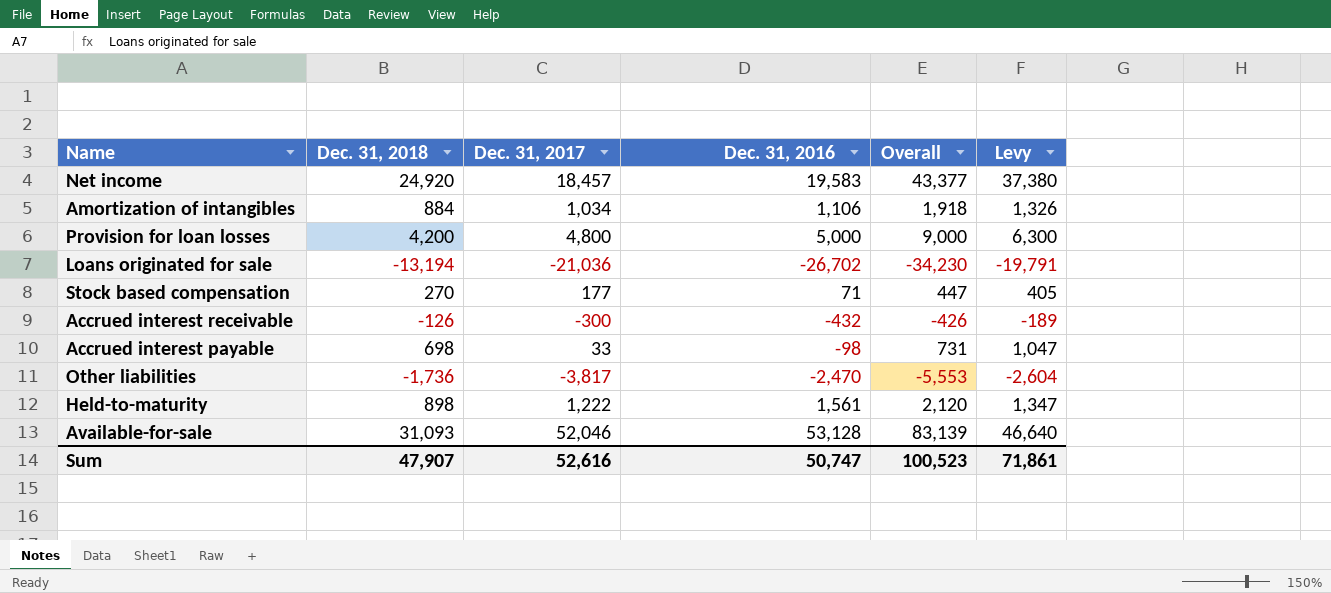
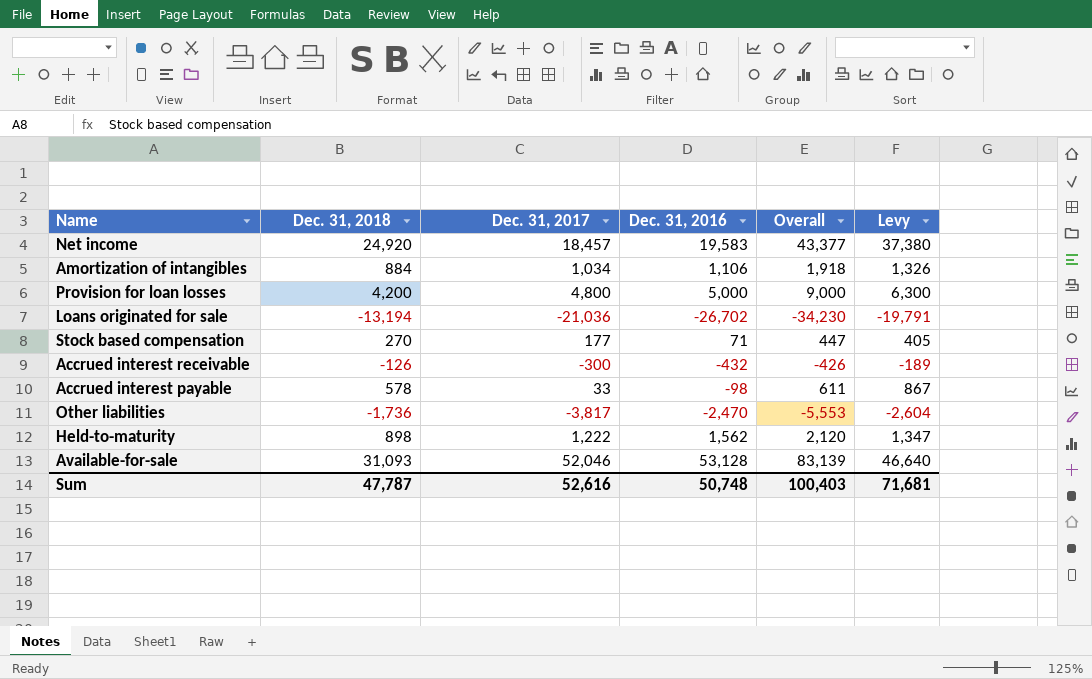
Accrued interest payable | Dec. 31, 2018: 698 -> 578
Accrued interest payable | Overall: 731 -> 611
Accrued interest payable | Levy: 1,047 -> 867
Held-to-maturity | Dec. 31, 2016: 1,561 -> 1,562
Sum | Dec. 31, 2018: 47,907 -> 47,787
Sum | Dec. 31, 2016: 50,747 -> 50,748
Sum | Overall: 100,523 -> 100,403
Sum | Levy: 71,861 -> 71,681

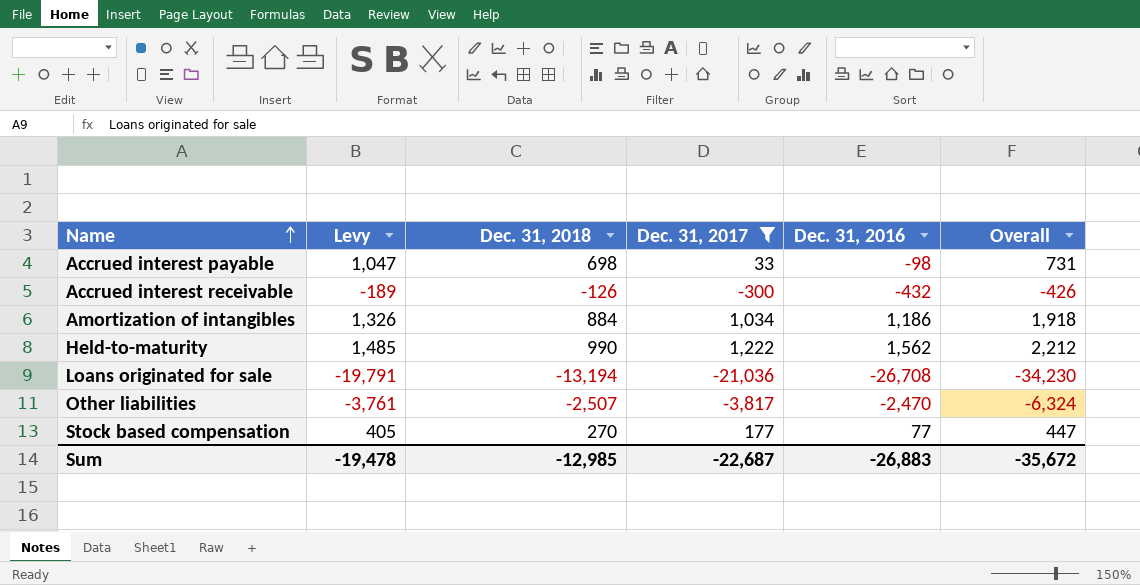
filter: none -> Dec. 31, 2017 <= 1,222
row order: none -> Name ascending
column Levy | position: 6 -> 2
Accrued interest payable | Levy: 867 -> 1,047
Accrued interest payable | Dec. 31, 2018: 578 -> 698
Accrued interest payable | Overall: 611 -> 731
Amortization of intangibles | Dec. 31, 2016: 1,106 -> 1,186
Held-to-maturity | Levy: 1,347 -> 1,485
Held-to-maturity | Dec. 31, 2018: 898 -> 990
Held-to-maturity | Overall: 2,120 -> 2,212
Loans originated for sale | Dec. 31, 2016: -26,702 -> -26,708
Other liabilities | Levy: -2,604 -> -3,761
Other liabilities | Dec. 31, 2018: -1,736 -> -2,507
Other liabilities | Overall: -5,553 -> -6,324
Stock based compensation | Dec. 31, 2016: 71 -> 77
Sum | Levy: 71,681 -> -19,478
Sum | Dec. 31, 2018: 47,787 -> -12,985
Sum | Dec. 31, 2017: 52,616 -> -22,687
Sum | Dec. 31, 2016: 50,748 -> -26,883
Sum | Overall: 100,403 -> -35,672

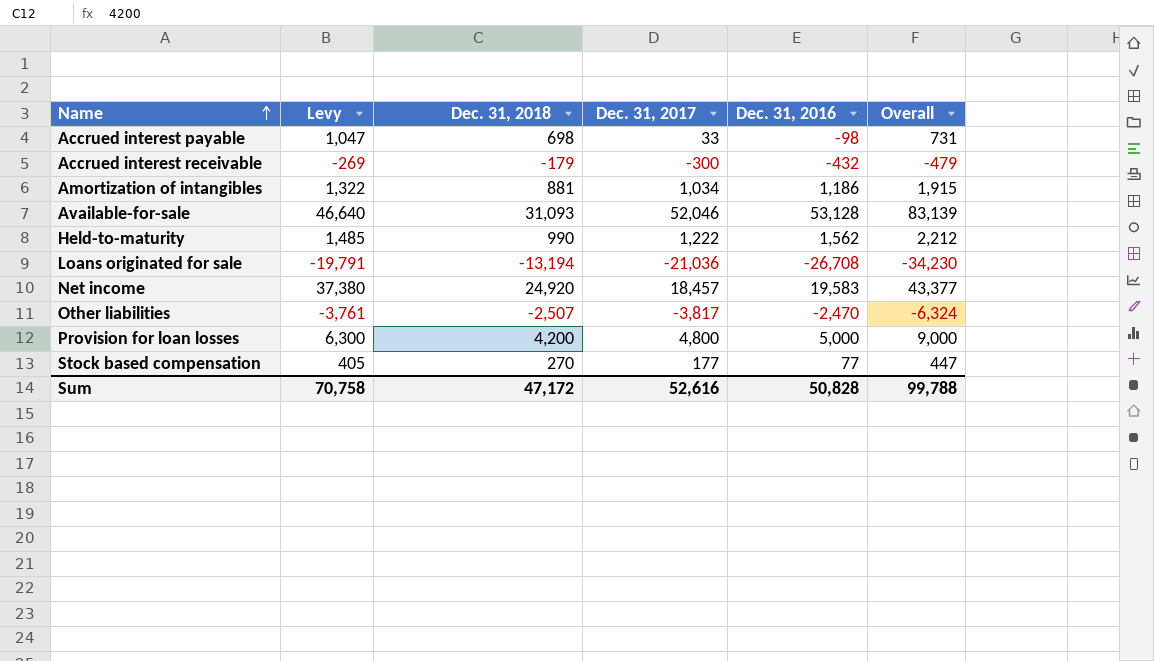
filter: Dec. 31, 2017 <= 1,222 -> none
Accrued interest receivable | Levy: -189 -> -269
Accrued interest receivable | Dec. 31, 2018: -126 -> -179
Accrued interest receivable | Overall: -426 -> -479
Amortization of intangibles | Levy: 1,326 -> 1,322
Amortization of intangibles | Dec. 31, 2018: 884 -> 881
Amortization of intangibles | Overall: 1,918 -> 1,915
Sum | Levy: -19,478 -> 70,758
Sum | Dec. 31, 2018: -12,985 -> 47,172
Sum | Dec. 31, 2017: -22,687 -> 52,616
Sum | Dec. 31, 2016: -26,883 -> 50,828
Sum | Overall: -35,672 -> 99,788

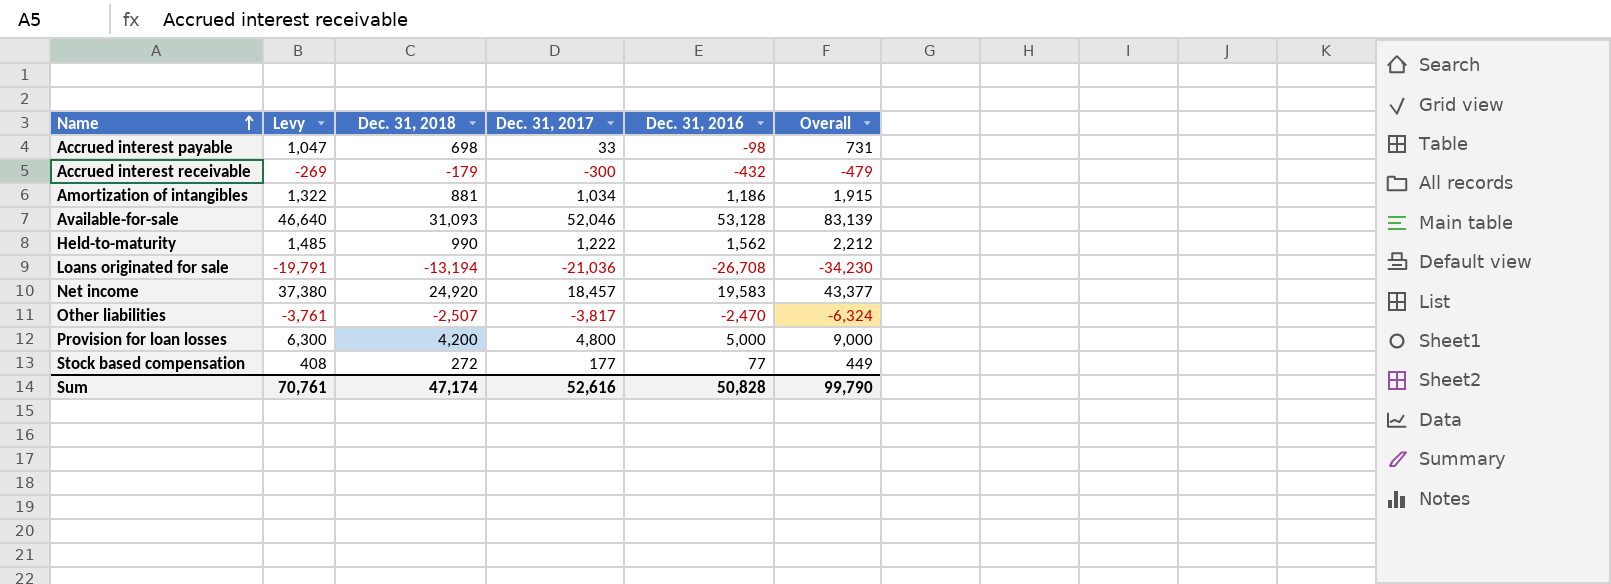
Stock based compensation | Levy: 405 -> 408
Stock based compensation | Dec. 31, 2018: 270 -> 272
Stock based compensation | Overall: 447 -> 449
Sum | Levy: 70,758 -> 70,761
Sum | Dec. 31, 2018: 47,172 -> 47,174
Sum | Overall: 99,788 -> 99,790

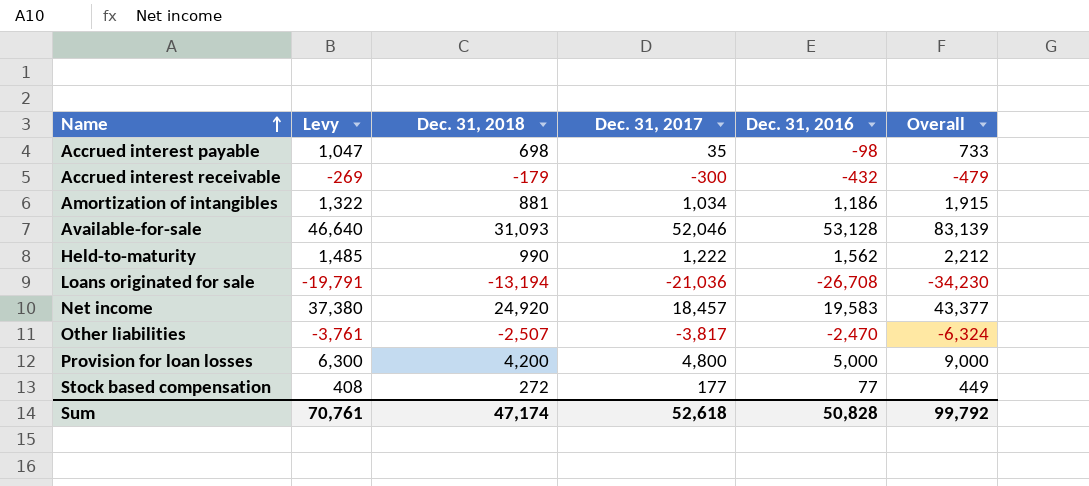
Accrued interest payable | Dec. 31, 2017: 33 -> 35
Accrued interest payable | Overall: 731 -> 733
Sum | Dec. 31, 2017: 52,616 -> 52,618
Sum | Overall: 99,790 -> 99,792

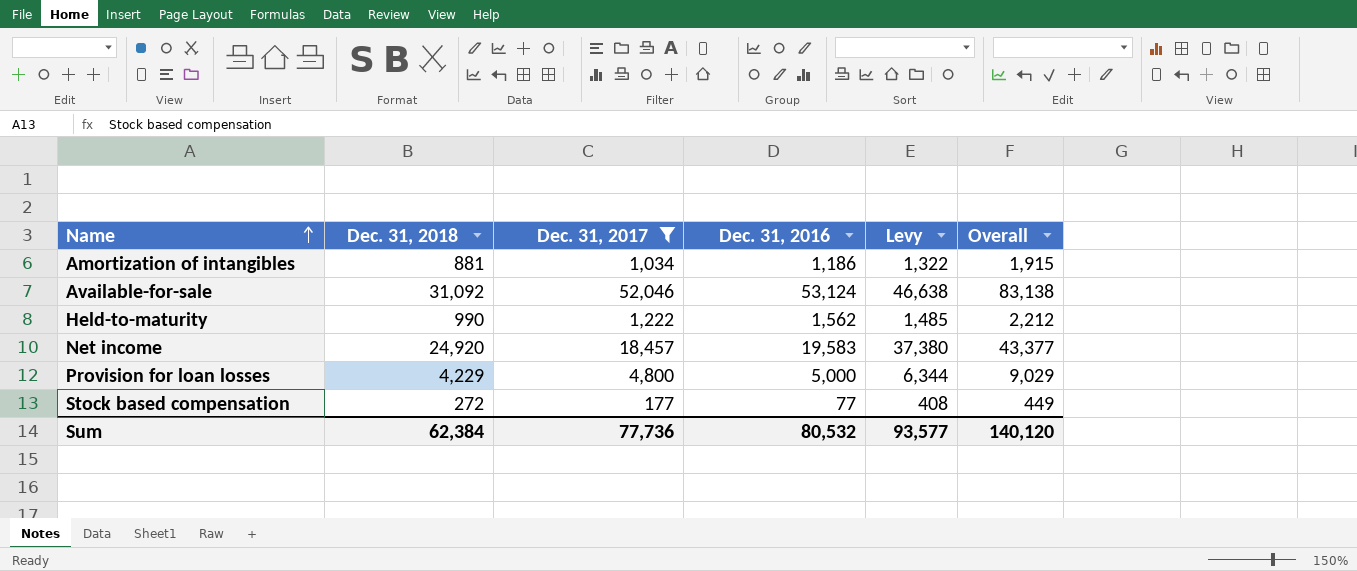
filter: none -> Dec. 31, 2017 >= 177
column Levy | position: 2 -> 5
Available-for-sale | Dec. 31, 2018: 31,093 -> 31,092
Available-for-sale | Dec. 31, 2016: 53,128 -> 53,124
Available-for-sale | Levy: 46,640 -> 46,638
Available-for-sale | Overall: 83,139 -> 83,138
Provision for loan losses | Dec. 31, 2018: 4,200 -> 4,229
Provision for loan losses | Levy: 6,300 -> 6,344
Provision for loan losses | Overall: 9,000 -> 9,029
Sum | Dec. 31, 2018: 47,174 -> 62,384
Sum | Dec. 31, 2017: 52,618 -> 77,736
Sum | Dec. 31, 2016: 50,828 -> 80,532
Sum | Levy: 70,761 -> 93,577
Sum | Overall: 99,792 -> 140,120

